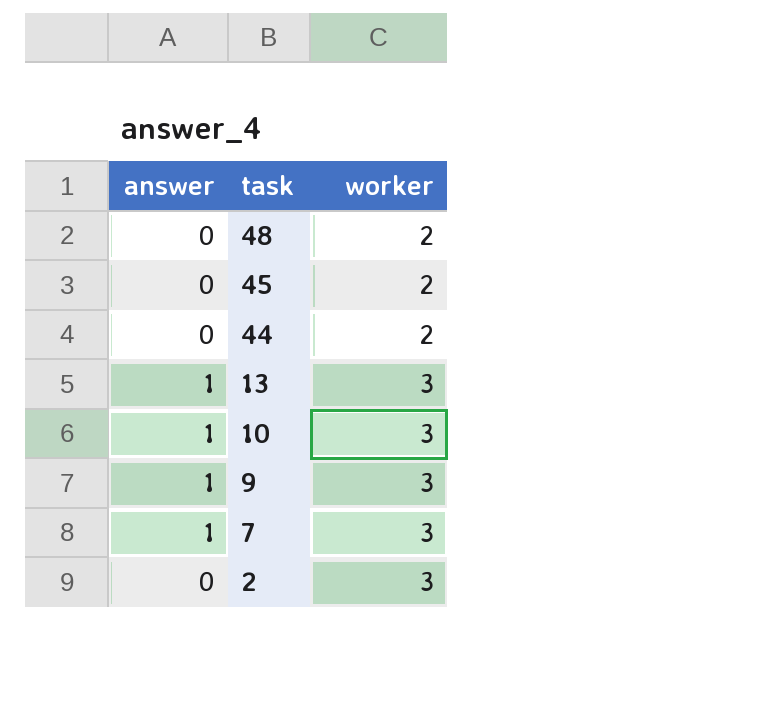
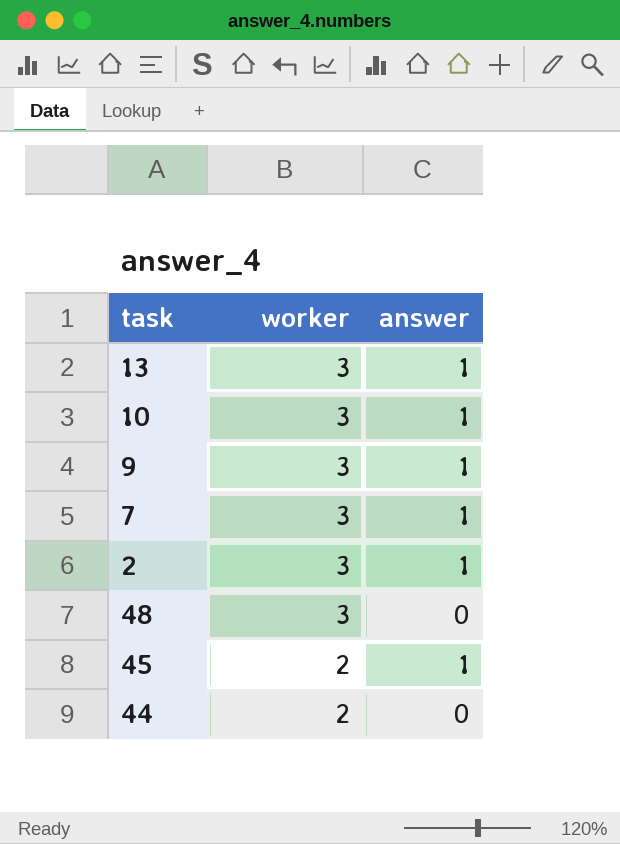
row order: task descending -> worker descending
column answer | position: 1 -> 3
2 | answer: 0 -> 1
48 | worker: 2 -> 3
45 | answer: 0 -> 1

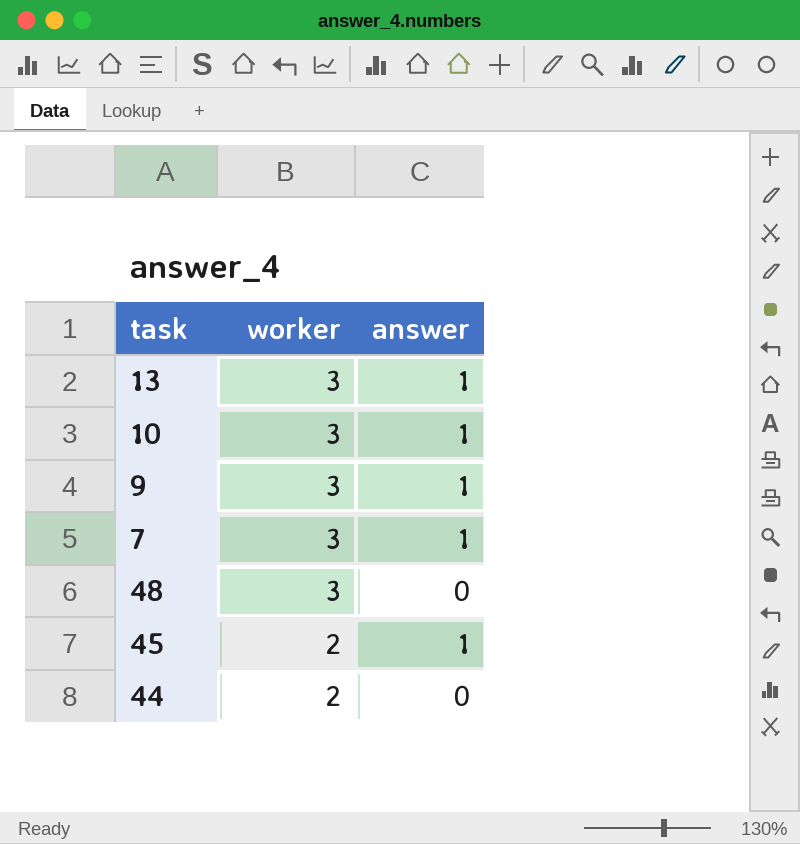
row 2: 3 | 1 -> none

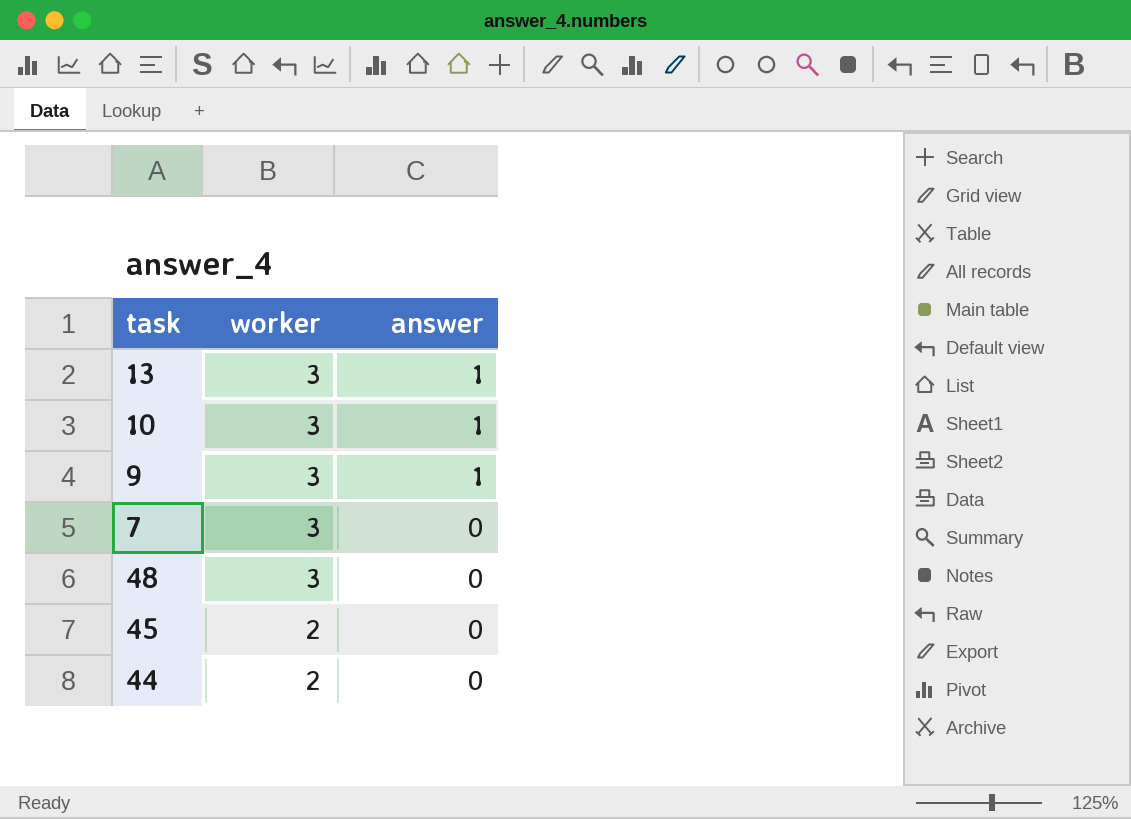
7 | answer: 1 -> 0
45 | answer: 1 -> 0

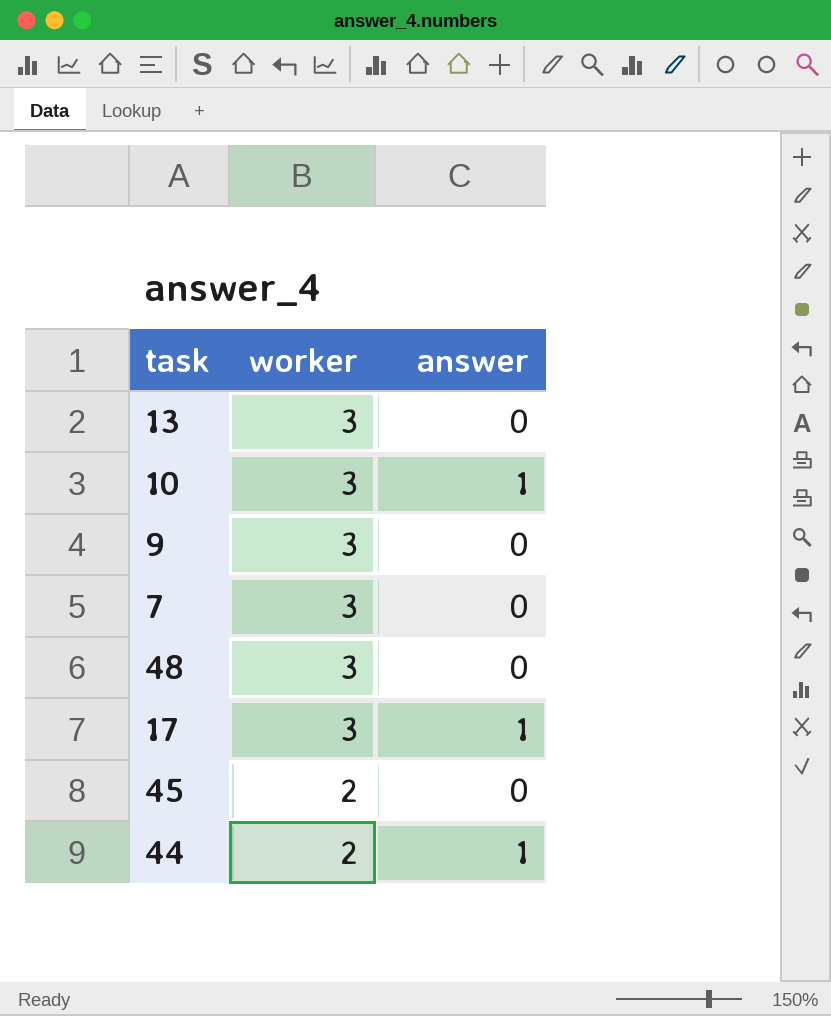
13 | answer: 1 -> 0
9 | answer: 1 -> 0
row 17: none -> 3 | 1
44 | answer: 0 -> 1

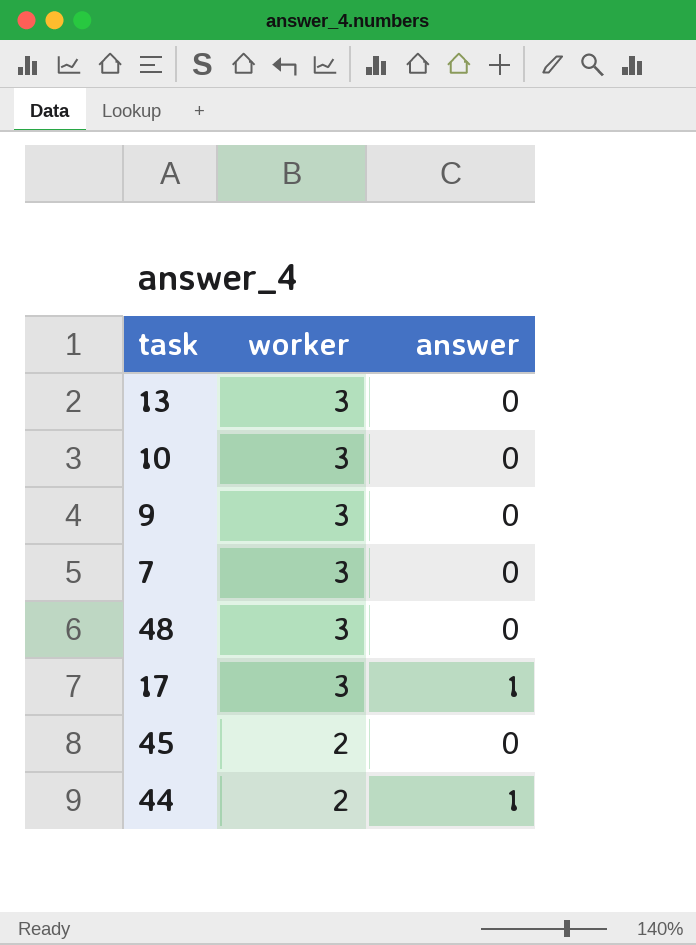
10 | answer: 1 -> 0

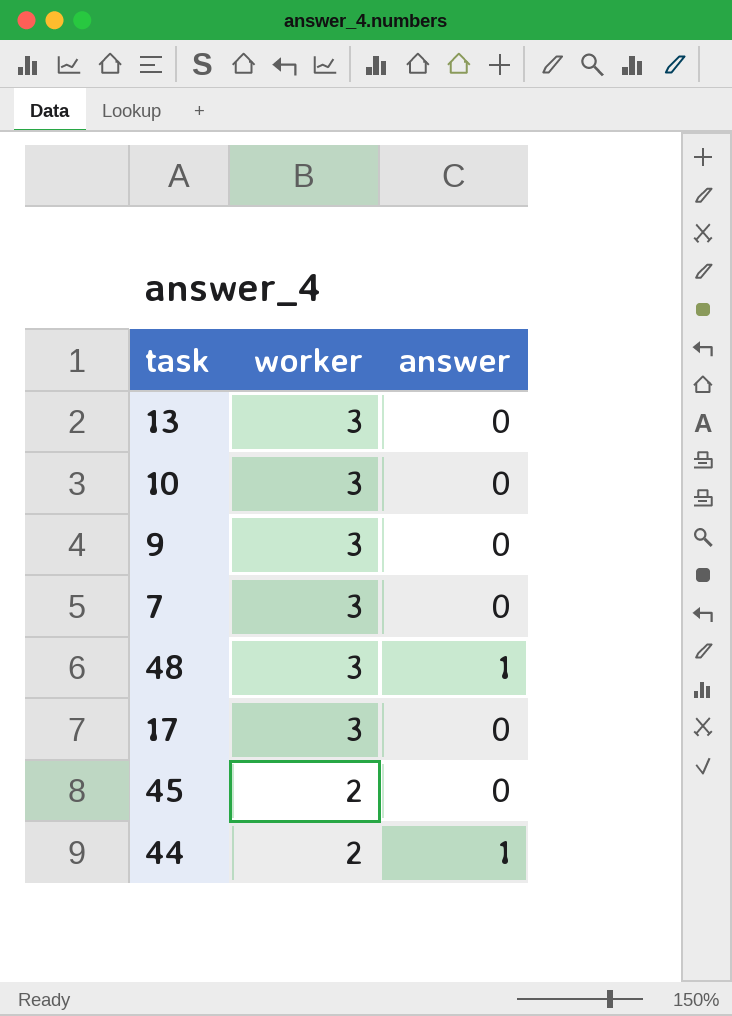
48 | answer: 0 -> 1
17 | answer: 1 -> 0

